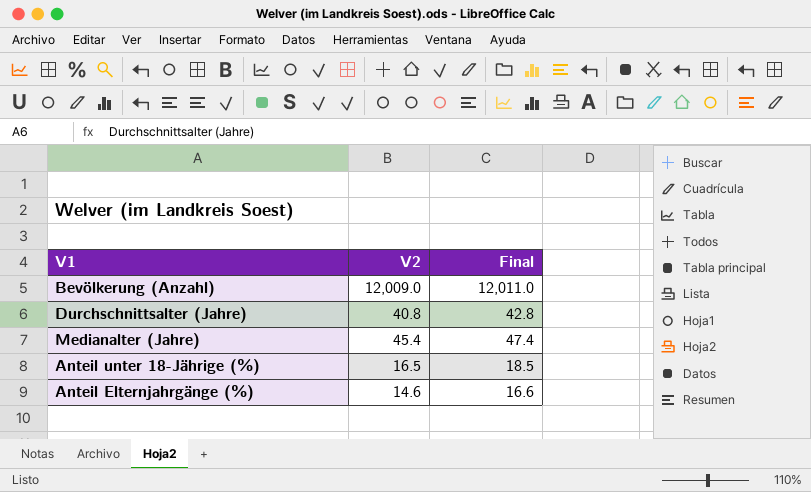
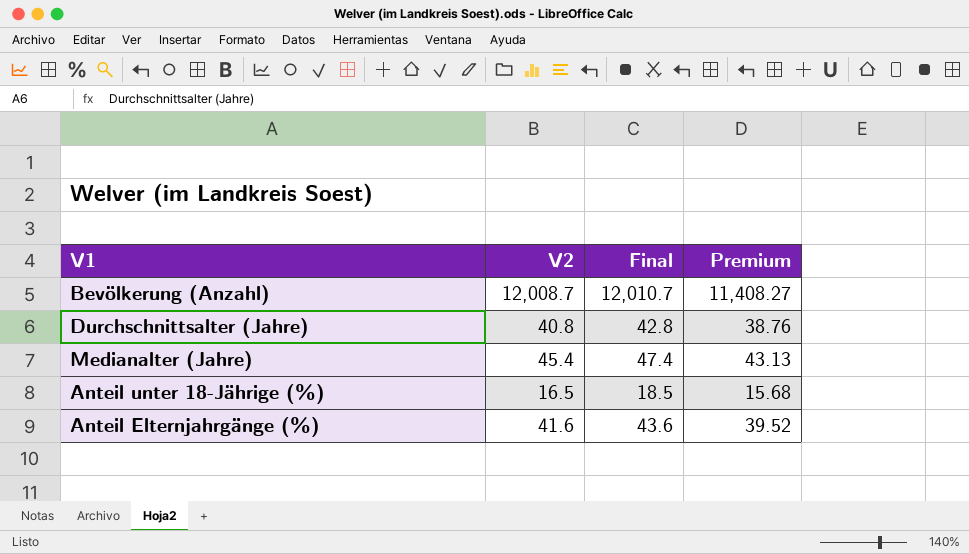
column Premium | formula: none -> [V2] * 0.95
Bevölkerung (Anzahl) | V2: 12,009.0 -> 12,008.7
Bevölkerung (Anzahl) | Final: 12,011.0 -> 12,010.7
Anteil Elternjahrgänge (%) | V2: 14.6 -> 41.6
Anteil Elternjahrgänge (%) | Final: 16.6 -> 43.6

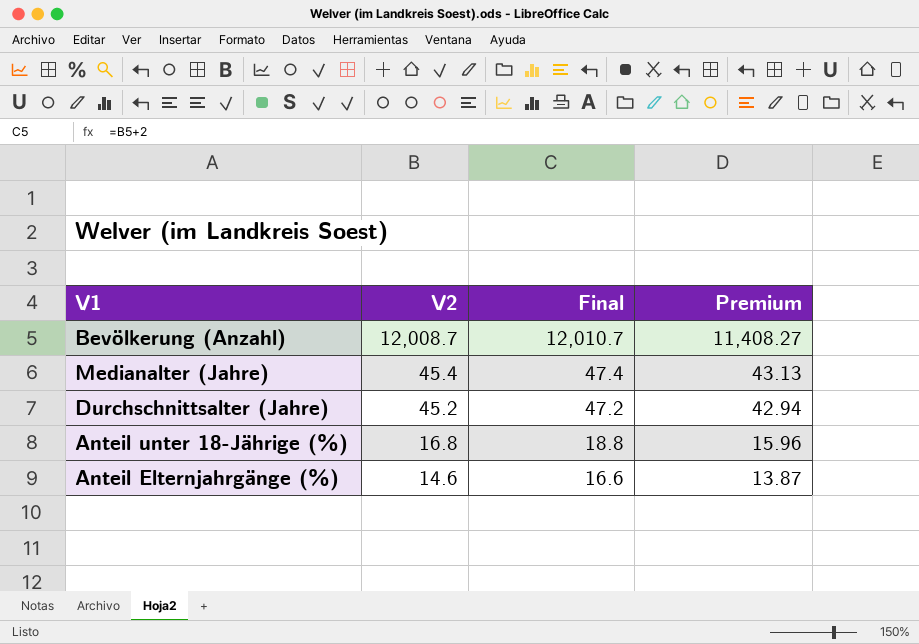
row order: none -> V2 descending
Durchschnittsalter (Jahre) | V2: 40.8 -> 45.2
Durchschnittsalter (Jahre) | Final: 42.8 -> 47.2
Durchschnittsalter (Jahre) | Premium: 38.76 -> 42.94
Anteil unter 18-Jährige (%) | V2: 16.5 -> 16.8
Anteil unter 18-Jährige (%) | Final: 18.5 -> 18.8
Anteil unter 18-Jährige (%) | Premium: 15.68 -> 15.96
Anteil Elternjahrgänge (%) | V2: 41.6 -> 14.6
Anteil Elternjahrgänge (%) | Final: 43.6 -> 16.6
Anteil Elternjahrgänge (%) | Premium: 39.52 -> 13.87

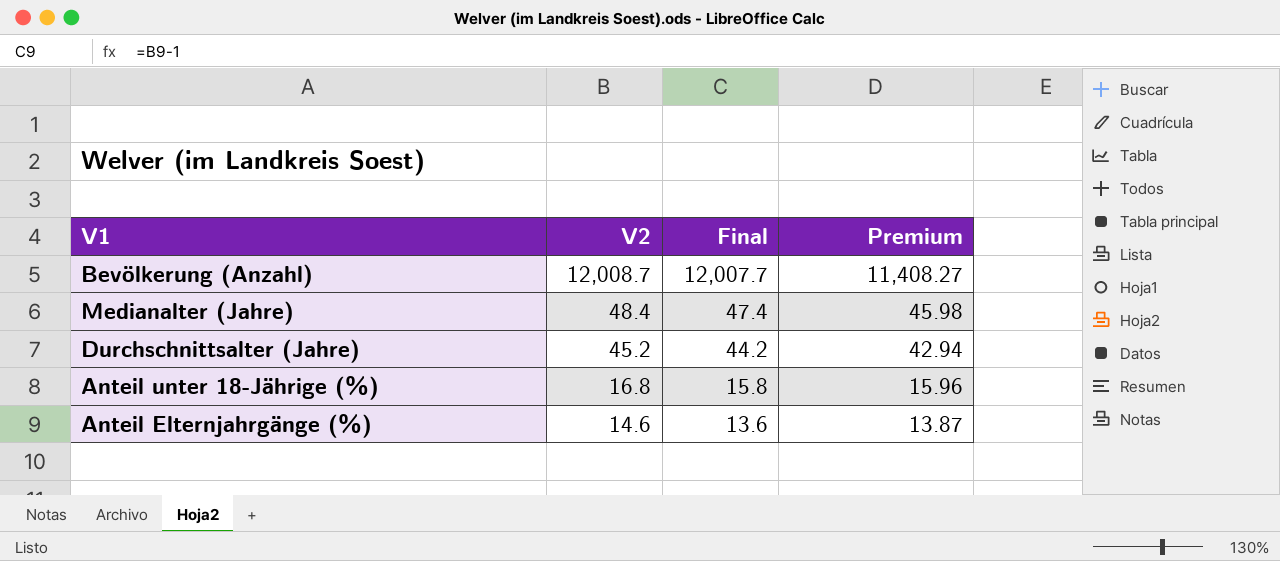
column Final | formula: [V2] + 2 -> [V2] - 1
Medianalter (Jahre) | V2: 45.4 -> 48.4
Medianalter (Jahre) | Premium: 43.13 -> 45.98

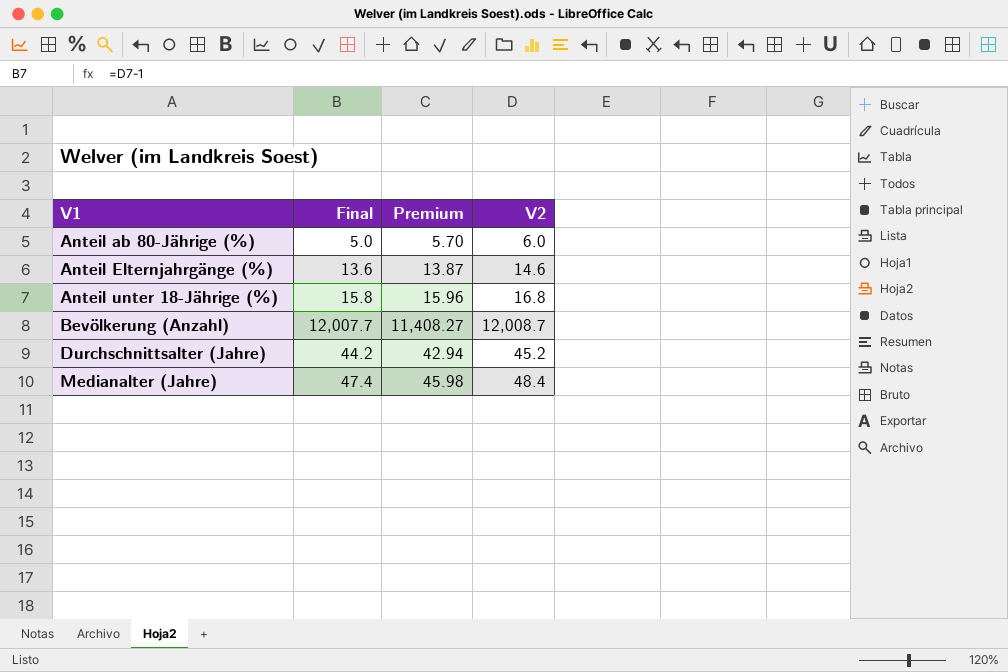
row order: V2 descending -> V1 ascending
column V2 | position: 2 -> 4
row Anteil ab 80-Jährige (%): none -> 5.0 | 5.70 | 6.0

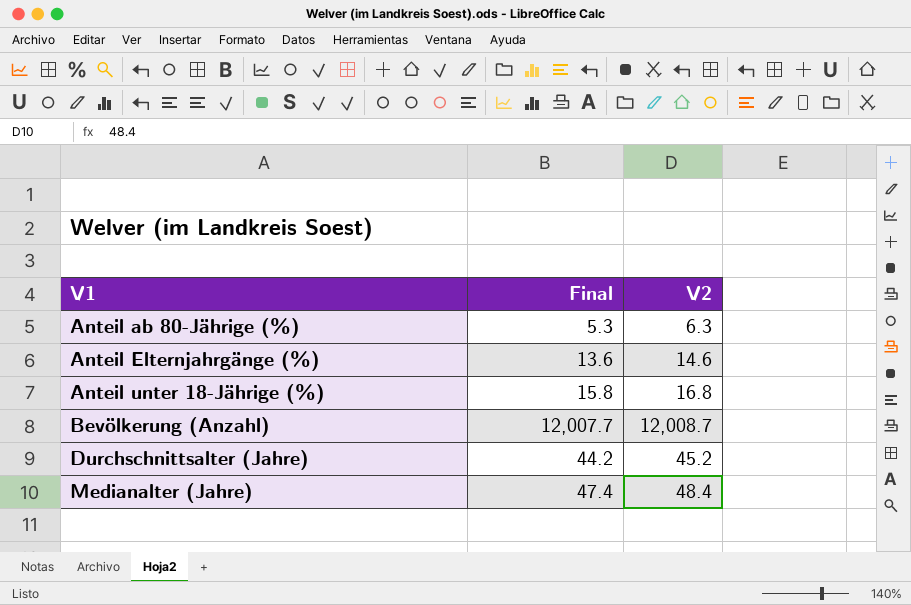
column Premium | formula: [V2] * 0.95 -> none
Anteil ab 80-Jährige (%) | Final: 5.0 -> 5.3
Anteil ab 80-Jährige (%) | V2: 6.0 -> 6.3

